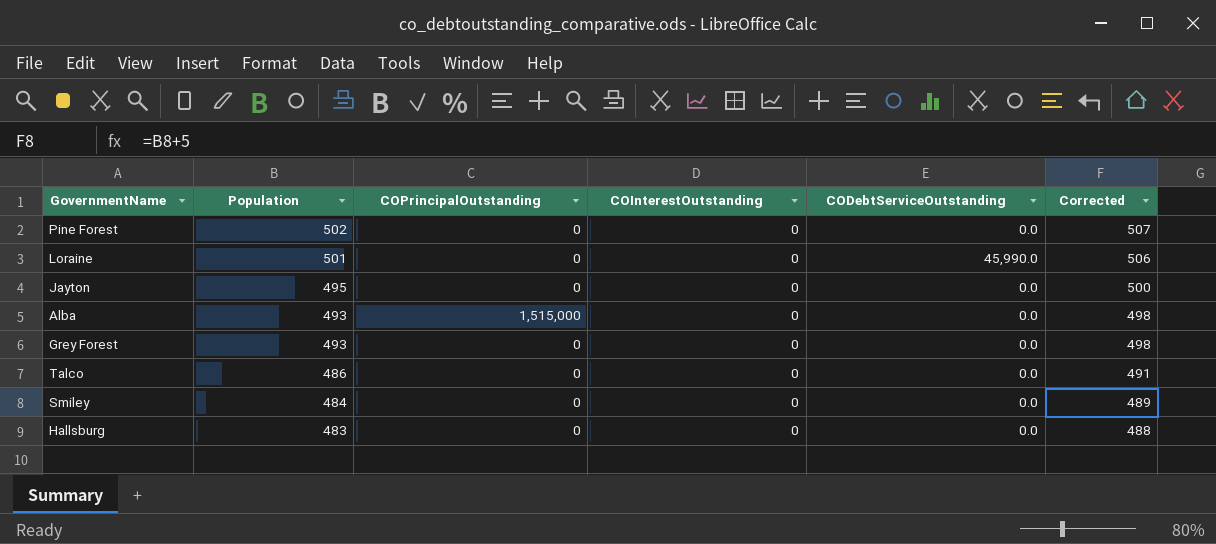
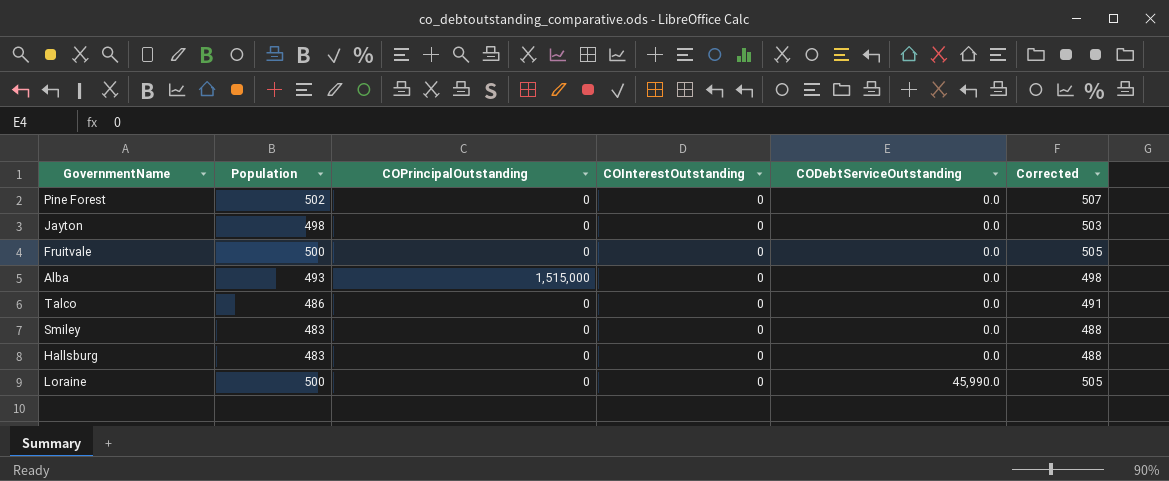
row order: Population descending -> CODebtServiceOutstanding ascending
row Grey Forest: 493 | 0 | 0 | 0.0 | 498 -> none
Jayton | Population: 495 -> 498
Jayton | Corrected: 500 -> 503
row Fruitvale: none -> 500 | 0 | 0 | 0.0 | 505
Smiley | Population: 484 -> 483
Smiley | Corrected: 489 -> 488
Loraine | Population: 501 -> 500
Loraine | Corrected: 506 -> 505

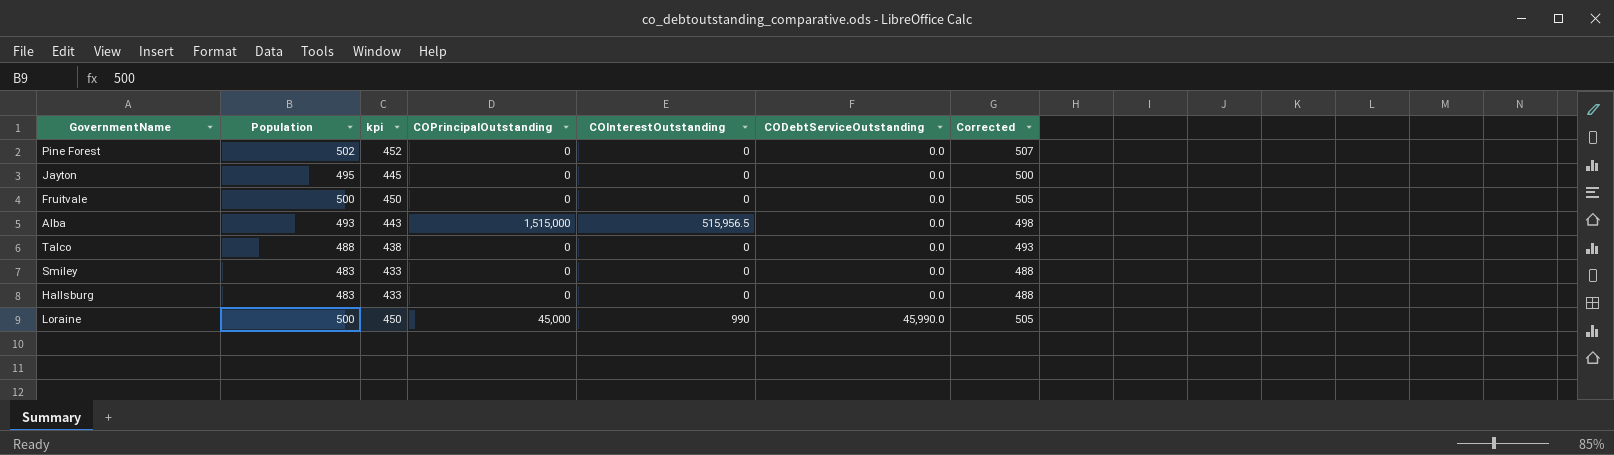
column kpi | formula: none -> [Population] - 50
Jayton | Population: 498 -> 495
Jayton | Corrected: 503 -> 500
Alba | COInterestOutstanding: 0 -> 515,956.5
Talco | Population: 486 -> 488
Talco | Corrected: 491 -> 493
Loraine | COPrincipalOutstanding: 0 -> 45,000
Loraine | COInterestOutstanding: 0 -> 990

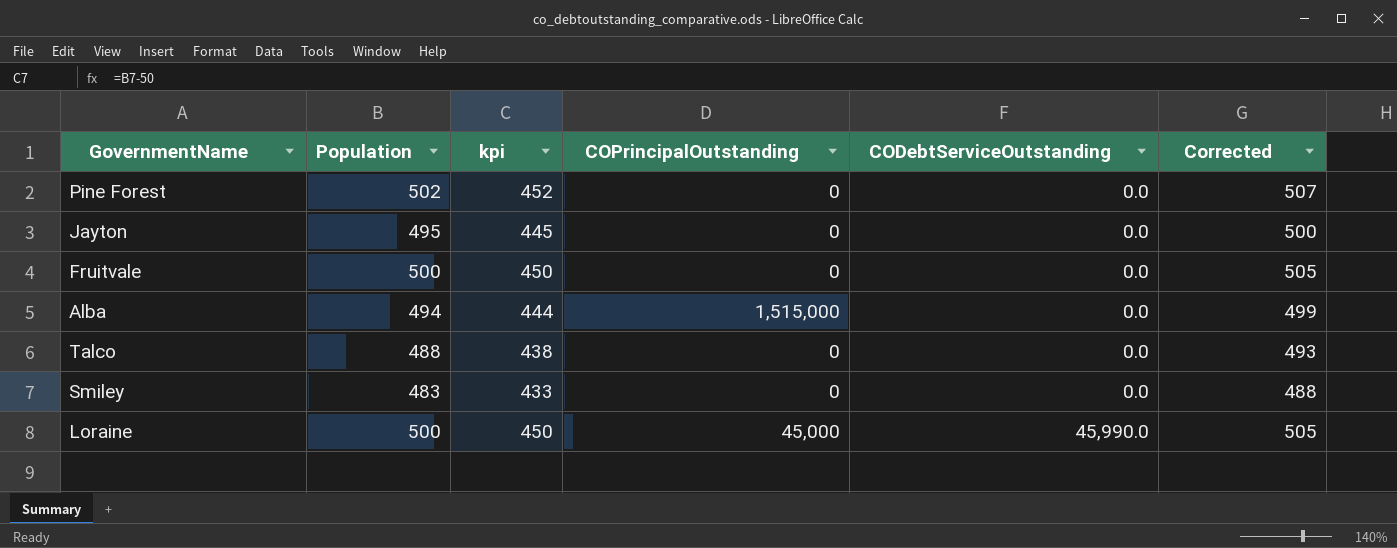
column COInterestOutstanding | position: 5 -> none
row Hallsburg: 483 | 433 | 0 | 0 | 0.0 | 488 -> none
Alba | Population: 493 -> 494
Alba | kpi: 443 -> 444
Alba | Corrected: 498 -> 499

